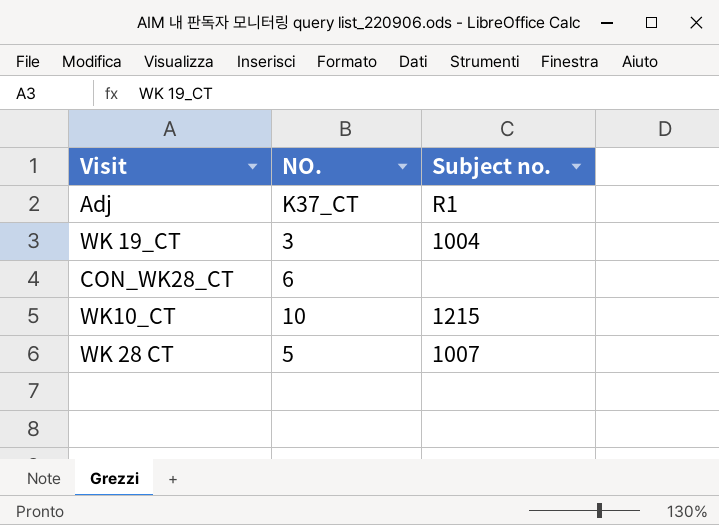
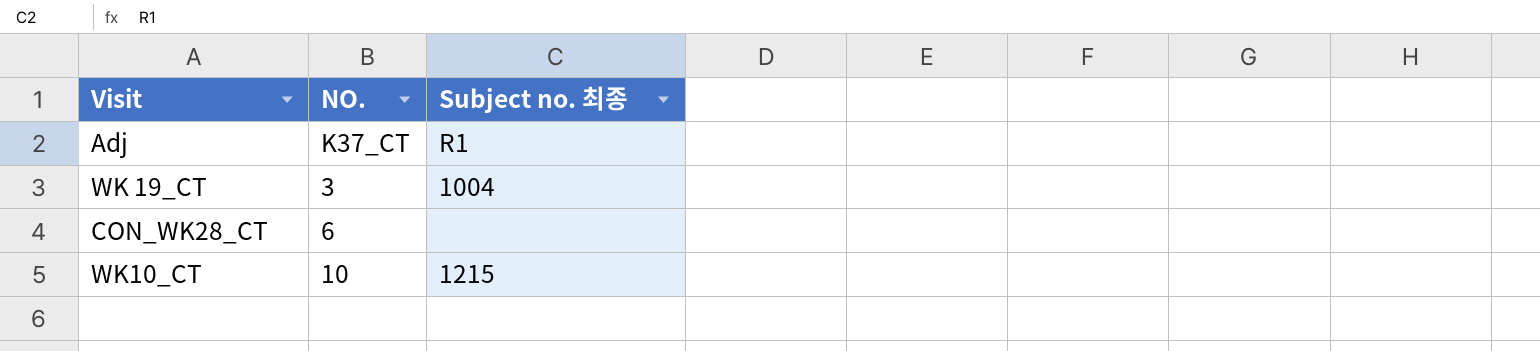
column name: Subject no. -> Subject no. 최종
row WK 28 CT: 5 | 1007 -> none

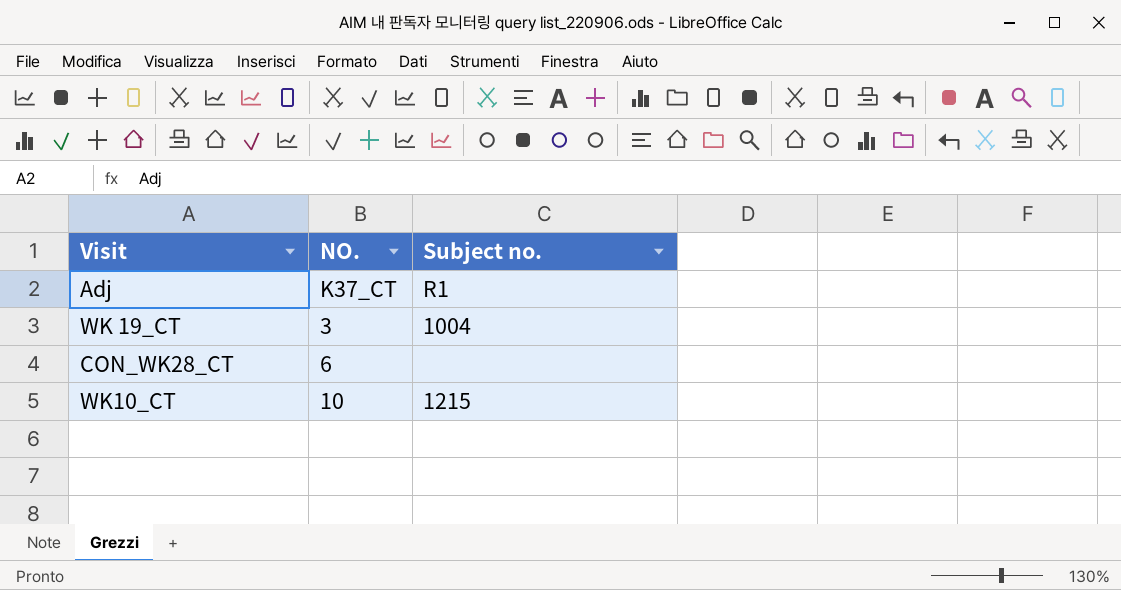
column name: Subject no. 최종 -> Subject no.

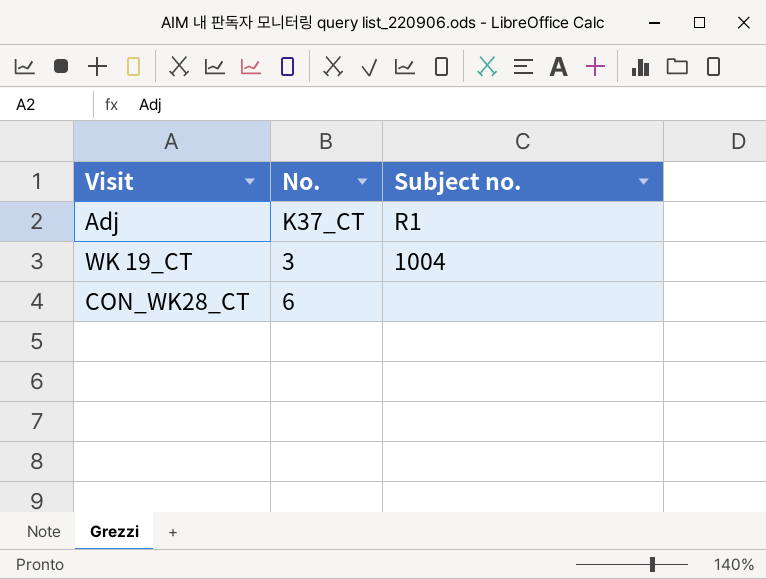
column name: NO. -> No.
row WK10_CT: 10 | 1215 -> none

